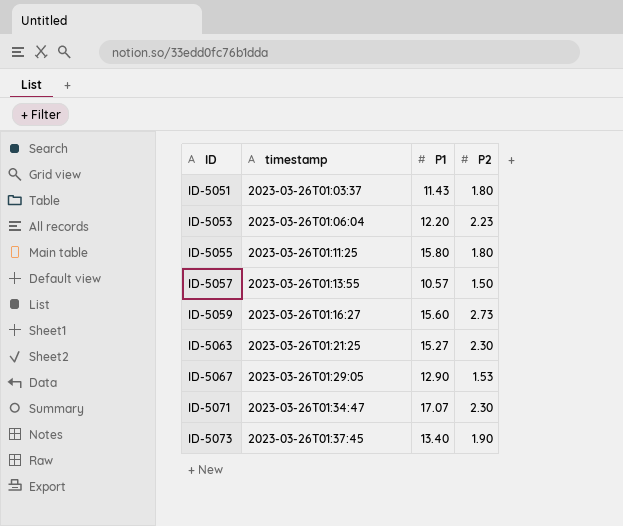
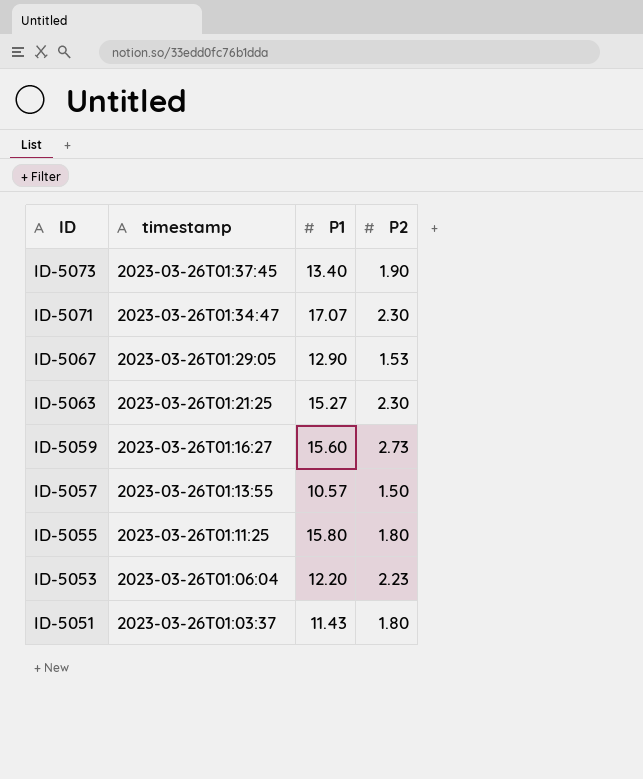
row order: ID ascending -> ID descending

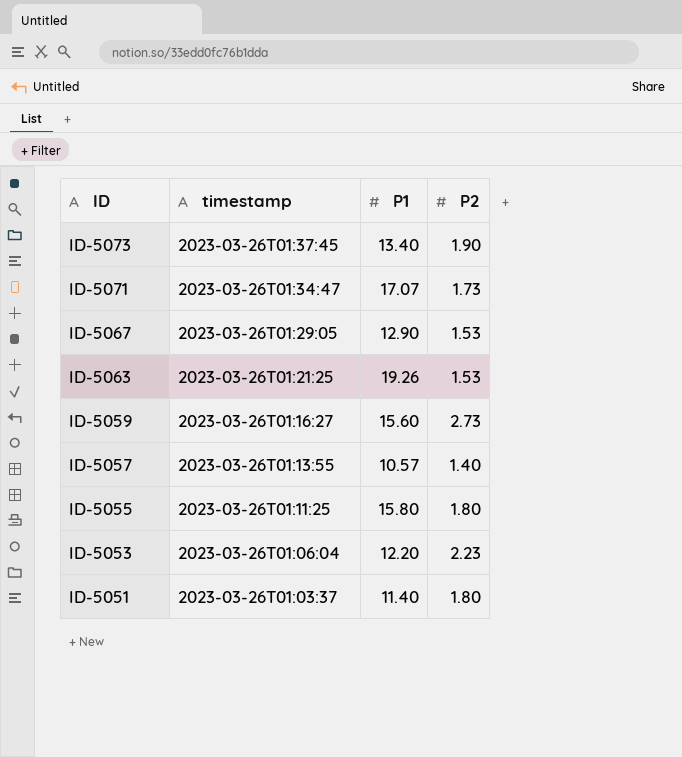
ID-5071 | P2: 2.30 -> 1.73
ID-5063 | P1: 15.27 -> 19.26
ID-5063 | P2: 2.30 -> 1.53
ID-5057 | P2: 1.50 -> 1.40
ID-5051 | P1: 11.43 -> 11.40

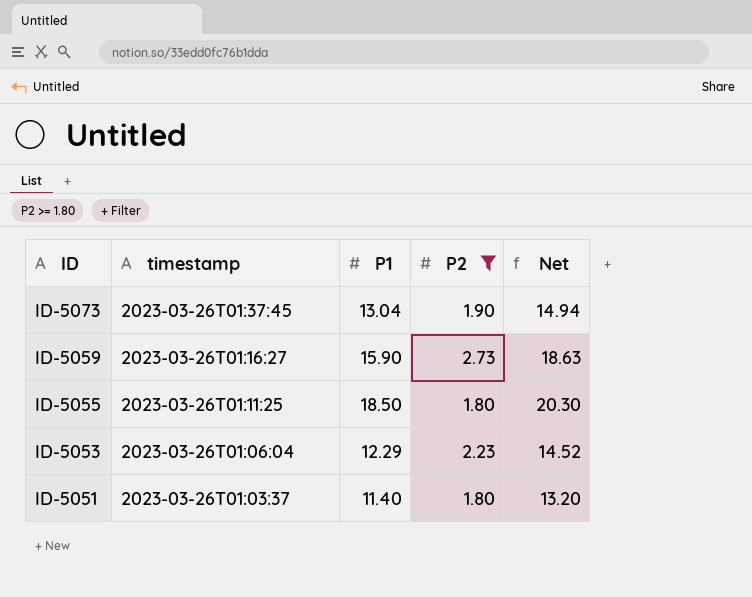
filter: none -> P2 >= 1.80
column Net | formula: none -> [P1] + [P2]
ID-5073 | P1: 13.40 -> 13.04
ID-5059 | P1: 15.60 -> 15.90
ID-5055 | P1: 15.80 -> 18.50
ID-5053 | P1: 12.20 -> 12.29

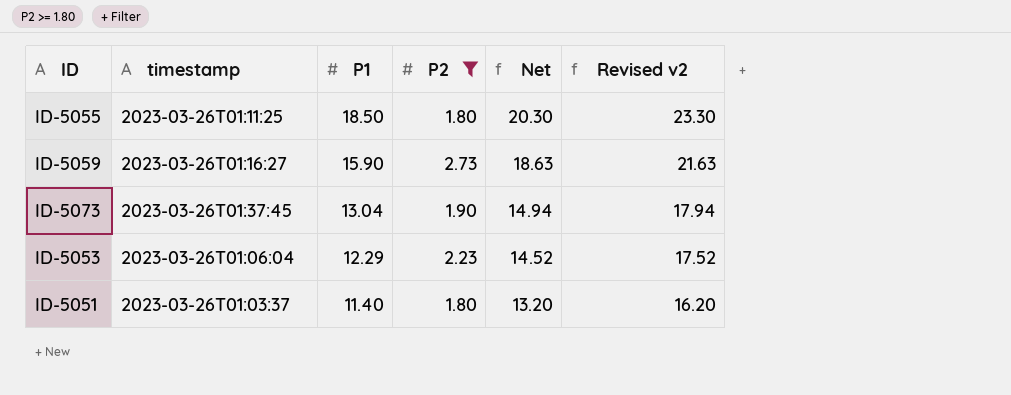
row order: ID descending -> P1 descending
column Revised v2 | formula: none -> [Net] + 3

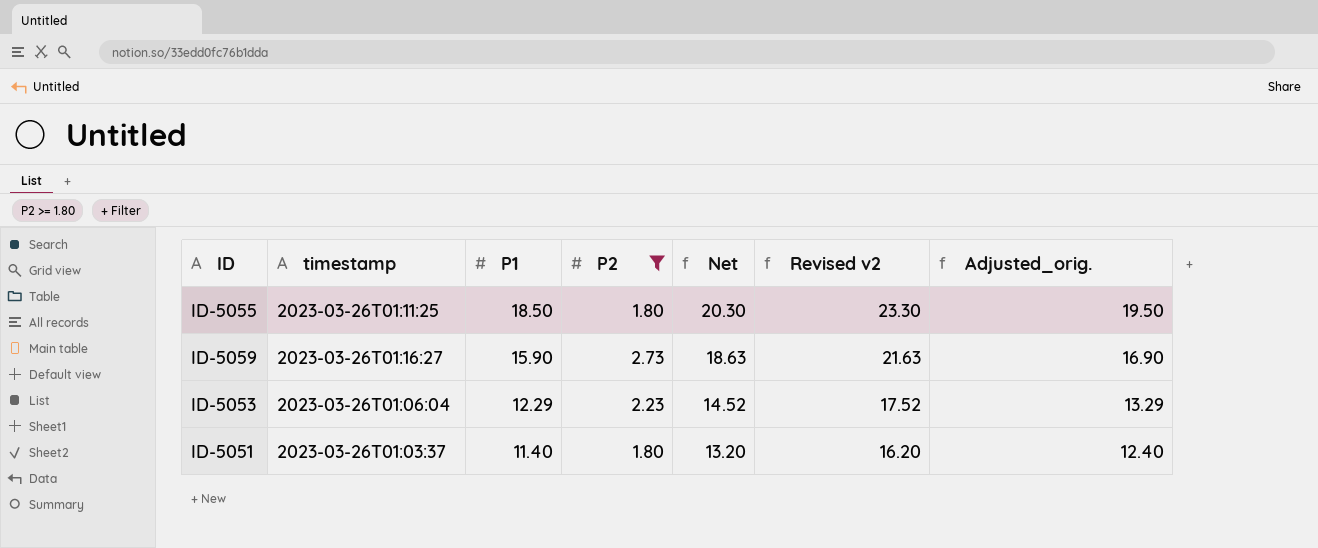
column Adjusted_orig. | formula: none -> [P1] + 1
row ID-5073: 2023-03-26T01:37:45 | 13.04 | 1.90 | 14.94 | 17.94 -> none

